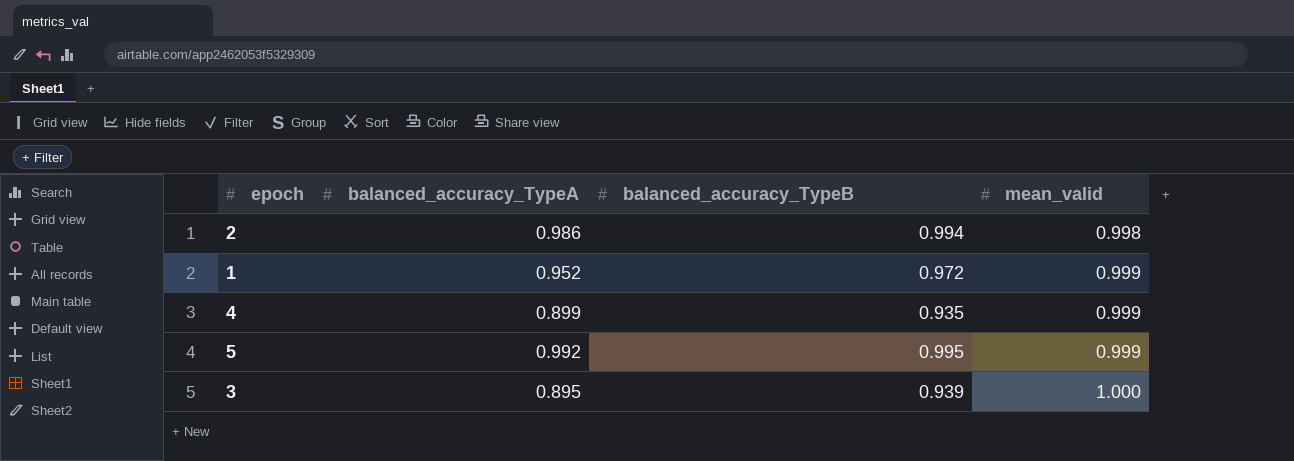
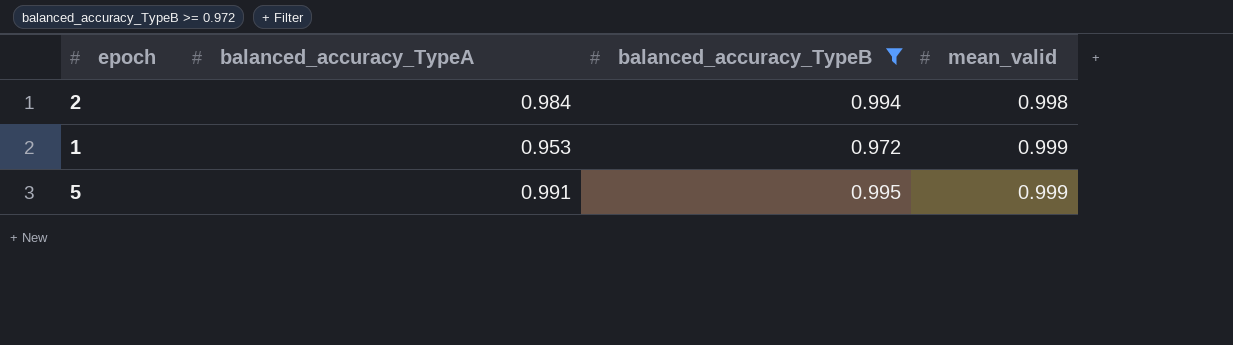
filter: none -> balanced_accuracy_TypeB >= 0.972
2 | balanced_accuracy_TypeA: 0.986 -> 0.984
1 | balanced_accuracy_TypeA: 0.952 -> 0.953
5 | balanced_accuracy_TypeA: 0.992 -> 0.991

